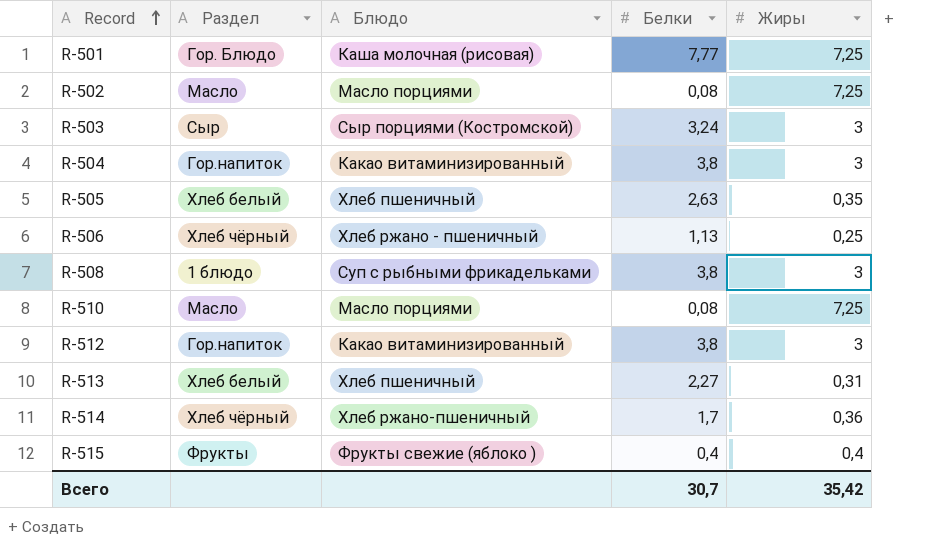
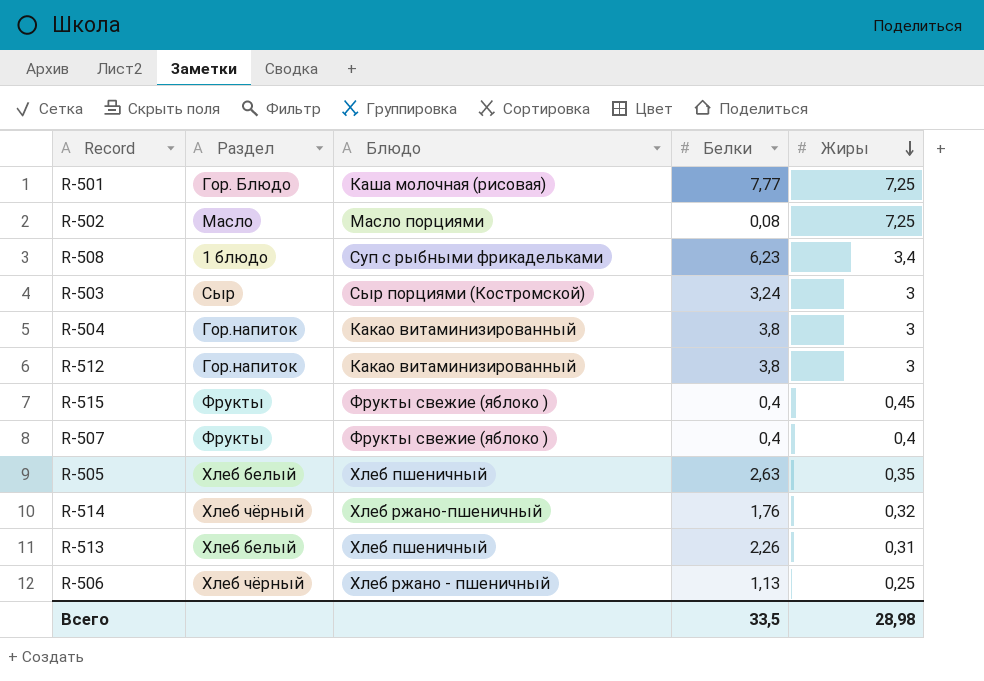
row order: Record ascending -> Жиры descending
row R-510: Масло | Масло порциями | 0,08 | 7,25 -> none
R-508 | Белки: 3,8 -> 6,23
R-508 | Жиры: 3 -> 3,4
R-515 | Жиры: 0,4 -> 0,45
row R-507: none -> Фрукты | Фрукты свежие (яблоко ) | 0,4 | 0,4
R-514 | Белки: 1,7 -> 1,76
R-514 | Жиры: 0,36 -> 0,32
R-513 | Белки: 2,27 -> 2,26
Всего | Белки: 30,7 -> 33,5
Всего | Жиры: 35,42 -> 28,98

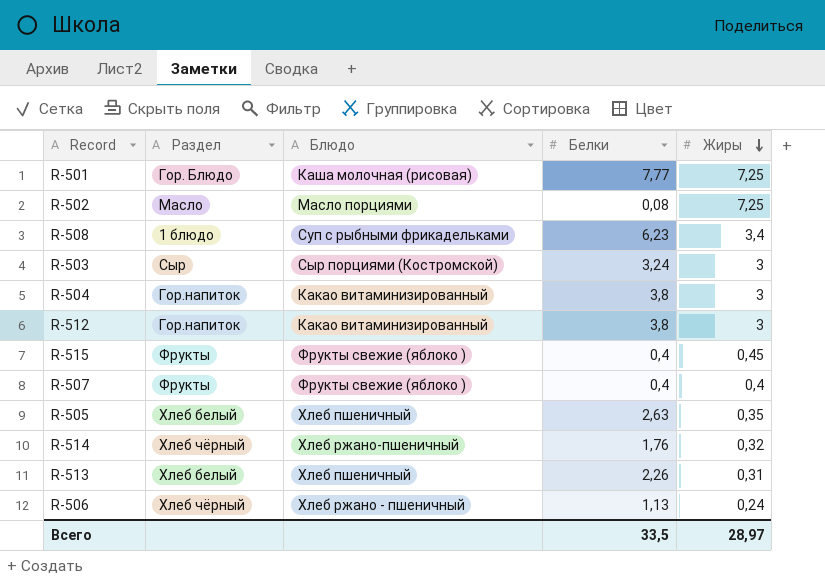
R-506 | Жиры: 0,25 -> 0,24
Всего | Жиры: 28,98 -> 28,97

